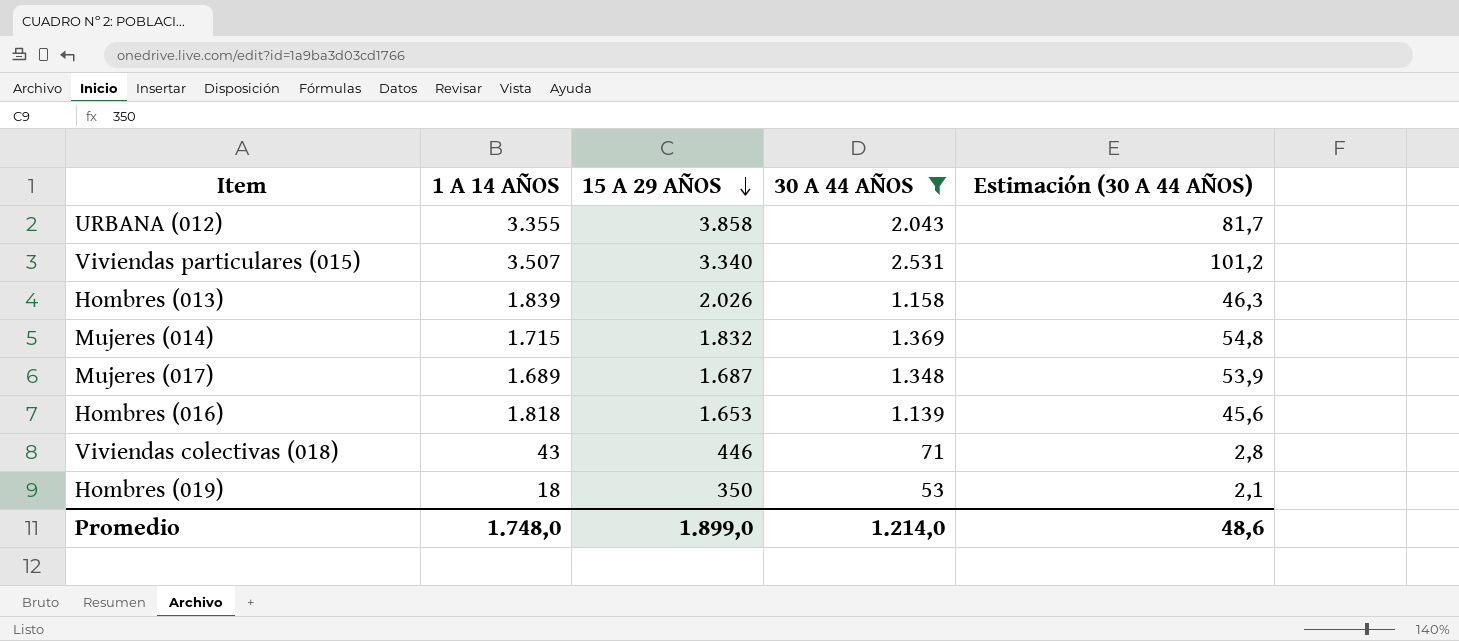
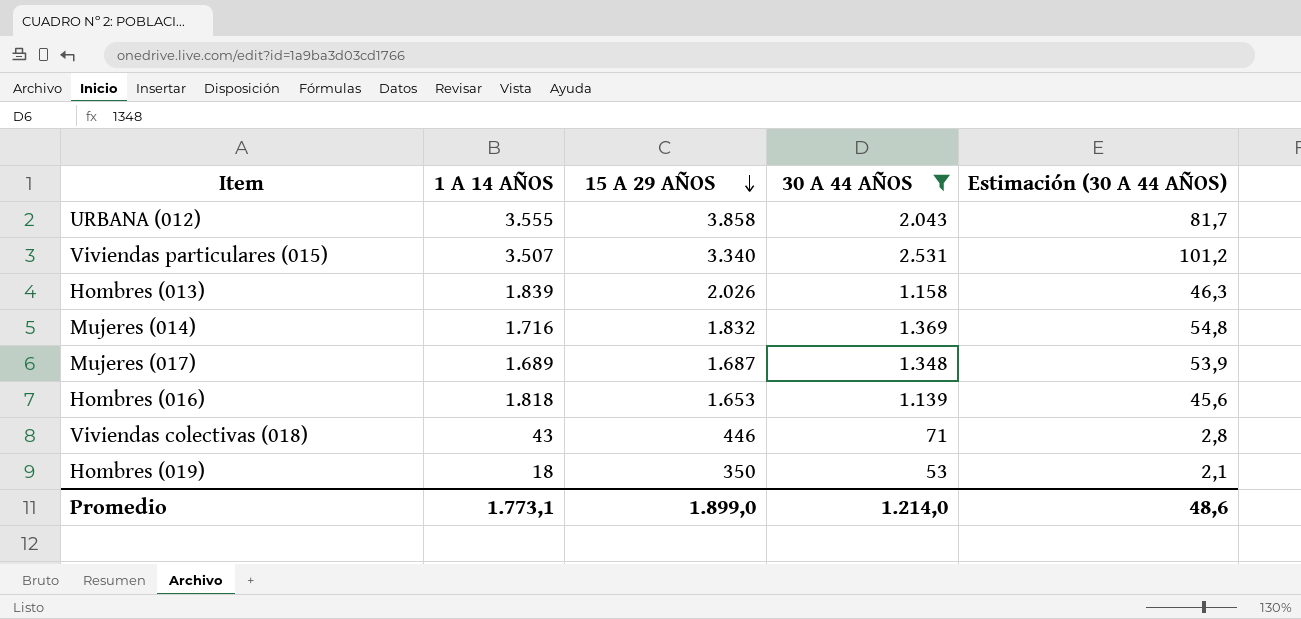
URBANA (012) | 1 A 14 AÑOS: 3.355 -> 3.555
Mujeres (014) | 1 A 14 AÑOS: 1.715 -> 1.716
Promedio | 1 A 14 AÑOS: 1.748,0 -> 1.773,1

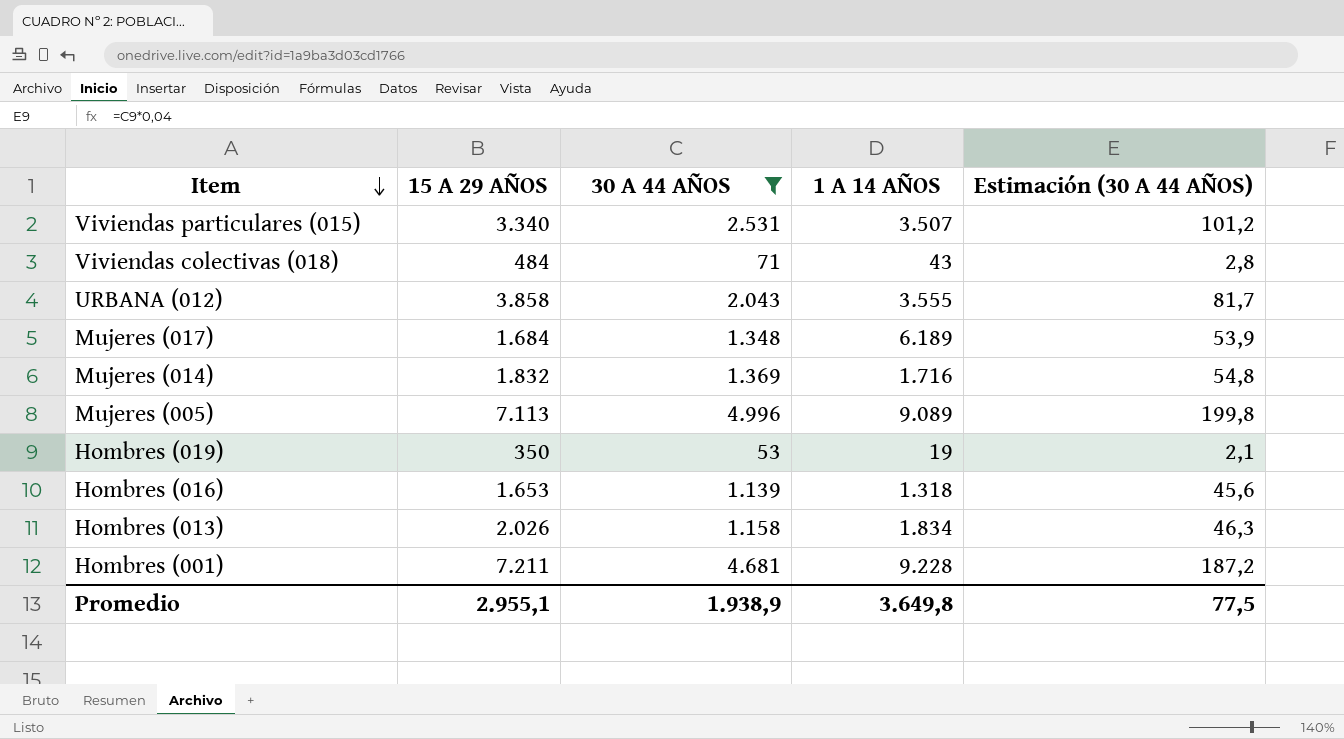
row order: 15 A 29 AÑOS descending -> Item descending
column 1 A 14 AÑOS | position: 2 -> 4
Viviendas colectivas (018) | 15 A 29 AÑOS: 446 -> 484
Mujeres (017) | 15 A 29 AÑOS: 1.687 -> 1.684
Mujeres (017) | 1 A 14 AÑOS: 1.689 -> 6.189
row Mujeres (005): none -> 7.113 | 4.996 | 9.089 | 199,8
Hombres (019) | 1 A 14 AÑOS: 18 -> 19
Hombres (016) | 1 A 14 AÑOS: 1.818 -> 1.318
Hombres (013) | 1 A 14 AÑOS: 1.839 -> 1.834
row Hombres (001): none -> 7.211 | 4.681 | 9.228 | 187,2
Promedio | 15 A 29 AÑOS: 1.899,0 -> 2.955,1
Promedio | 30 A 44 AÑOS: 1.214,0 -> 1.938,9
Promedio | 1 A 14 AÑOS: 1.773,1 -> 3.649,8
Promedio | Estimación (30 A 44 AÑOS): 48,6 -> 77,5

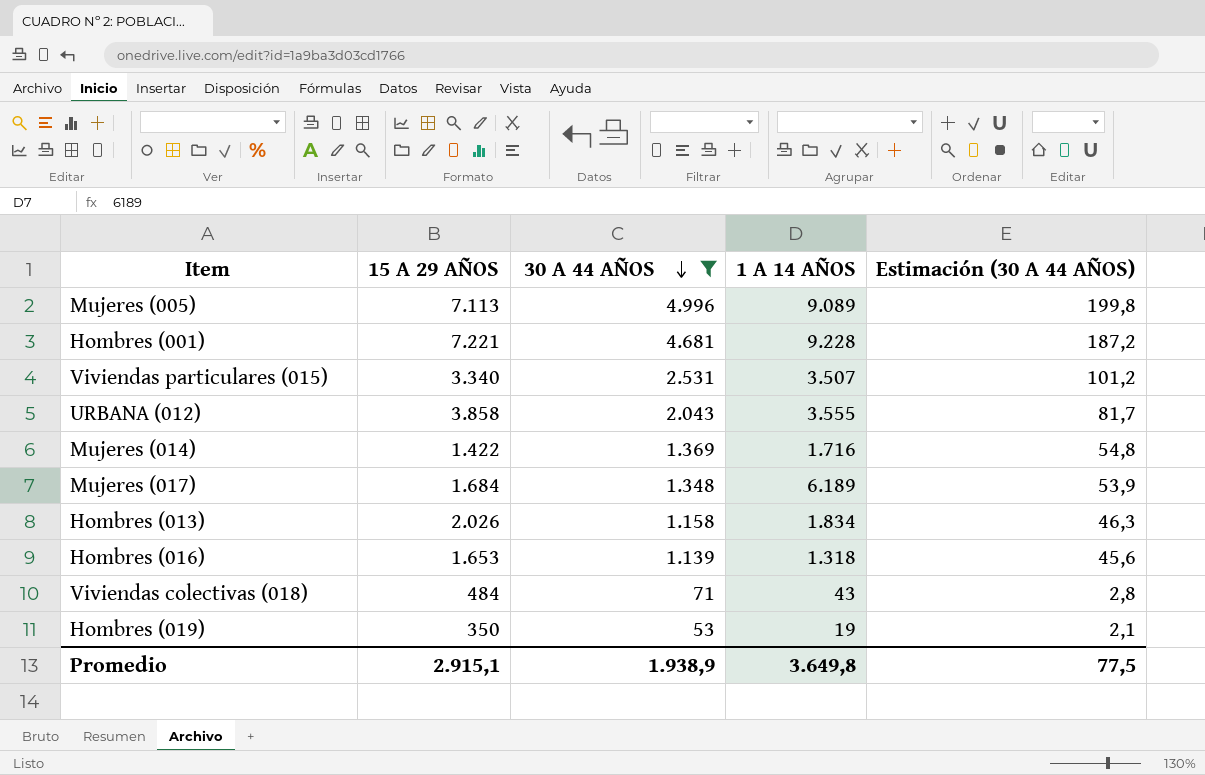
row order: Item descending -> 30 A 44 AÑOS descending
Hombres (001) | 15 A 29 AÑOS: 7.211 -> 7.221
Mujeres (014) | 15 A 29 AÑOS: 1.832 -> 1.422
Promedio | 15 A 29 AÑOS: 2.955,1 -> 2.915,1

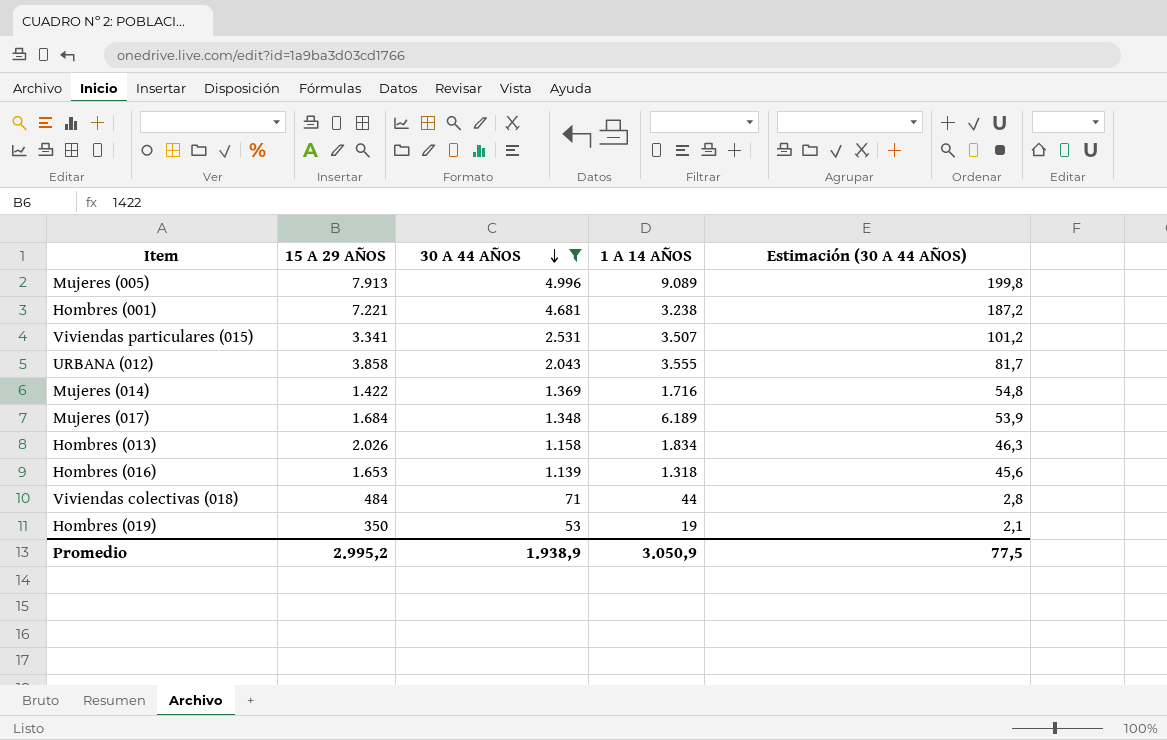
Mujeres (005) | 15 A 29 AÑOS: 7.113 -> 7.913
Hombres (001) | 1 A 14 AÑOS: 9.228 -> 3.238
Viviendas particulares (015) | 15 A 29 AÑOS: 3.340 -> 3.341
Viviendas colectivas (018) | 1 A 14 AÑOS: 43 -> 44
Promedio | 15 A 29 AÑOS: 2.915,1 -> 2.995,2
Promedio | 1 A 14 AÑOS: 3.649,8 -> 3.050,9

